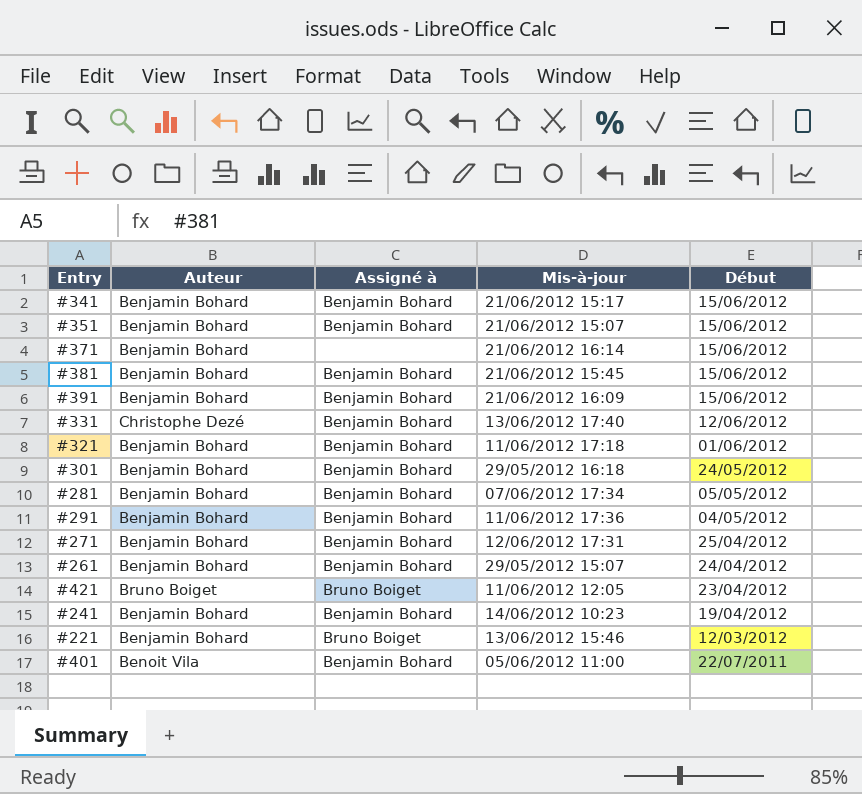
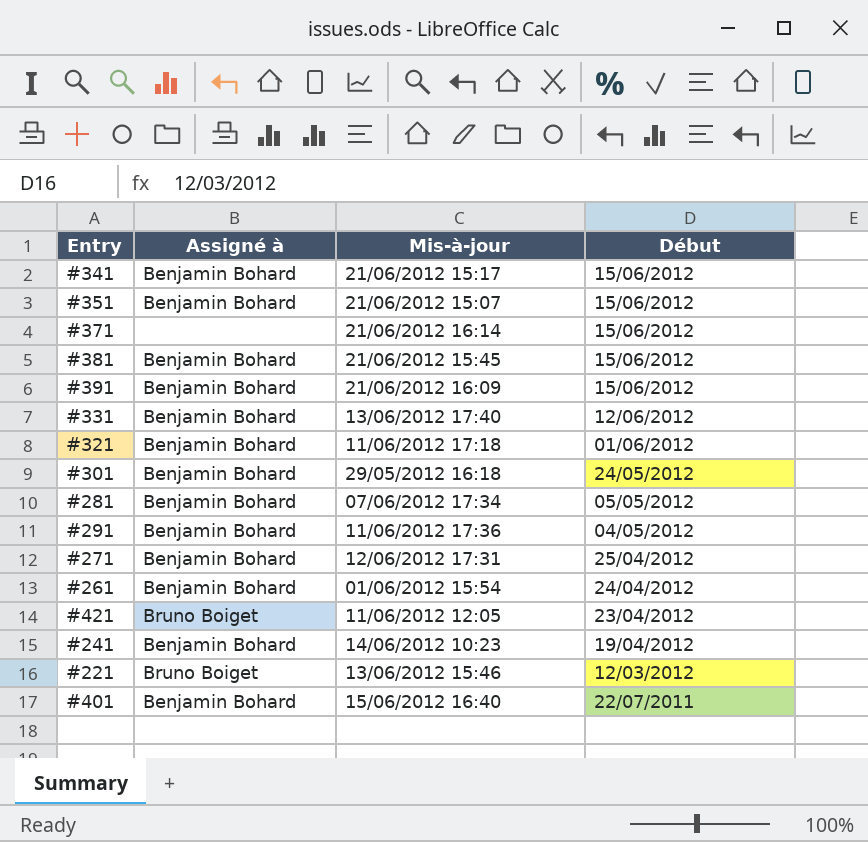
column Auteur | position: 2 -> none
#261 | Mis-à-jour: 29/05/2012 15:07 -> 01/06/2012 15:54
#401 | Mis-à-jour: 05/06/2012 11:00 -> 15/06/2012 16:40

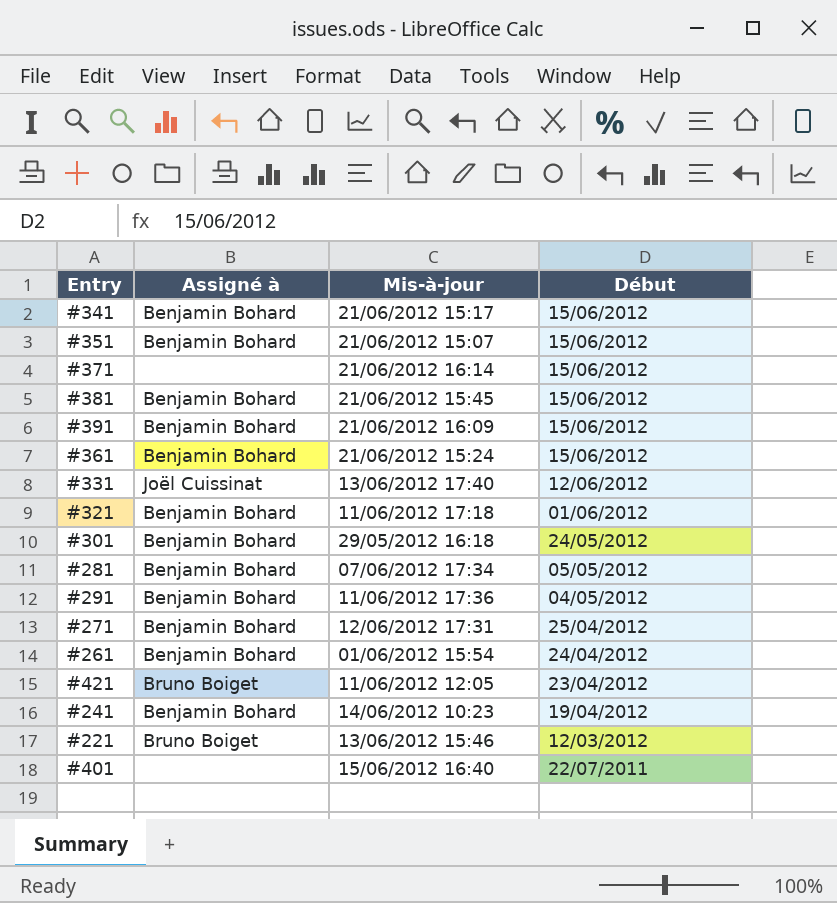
row #361: none -> Benjamin Bohard | 21/06/2012 15:24 | 15/06/2012
#331 | Assigné à: Benjamin Bohard -> Joël Cuissinat
#401 | Assigné à: Benjamin Bohard -> none

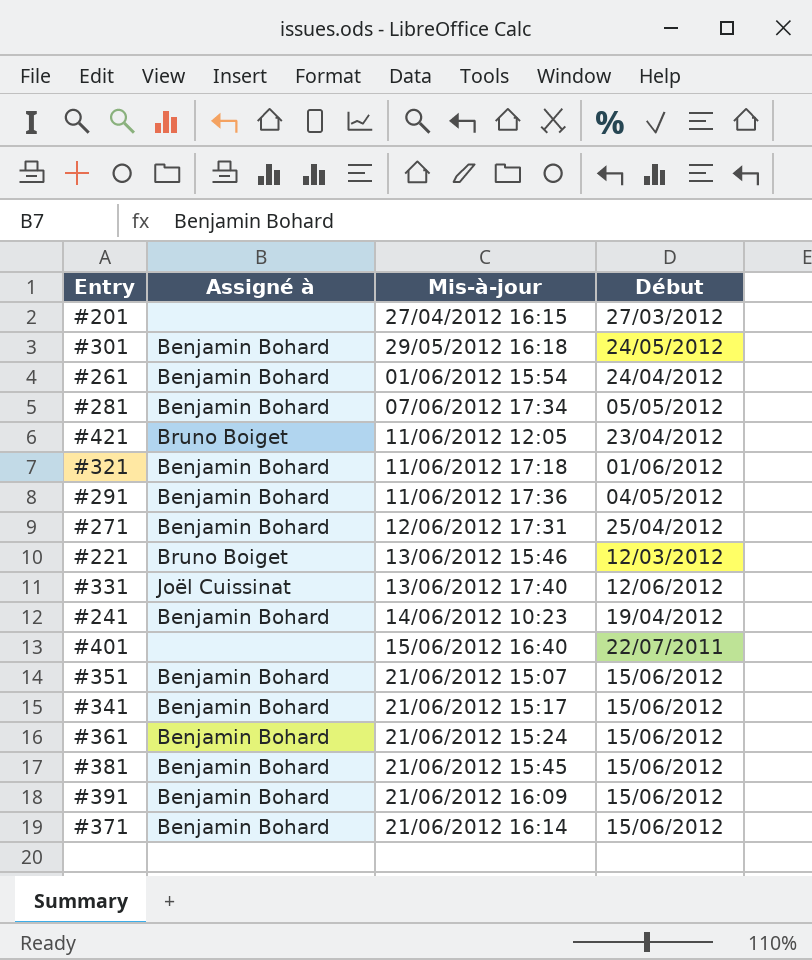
row order: Début descending -> Mis-à-jour ascending
row #201: none -> none | 27/04/2012 16:15 | 27/03/2012
#371 | Assigné à: none -> Benjamin Bohard

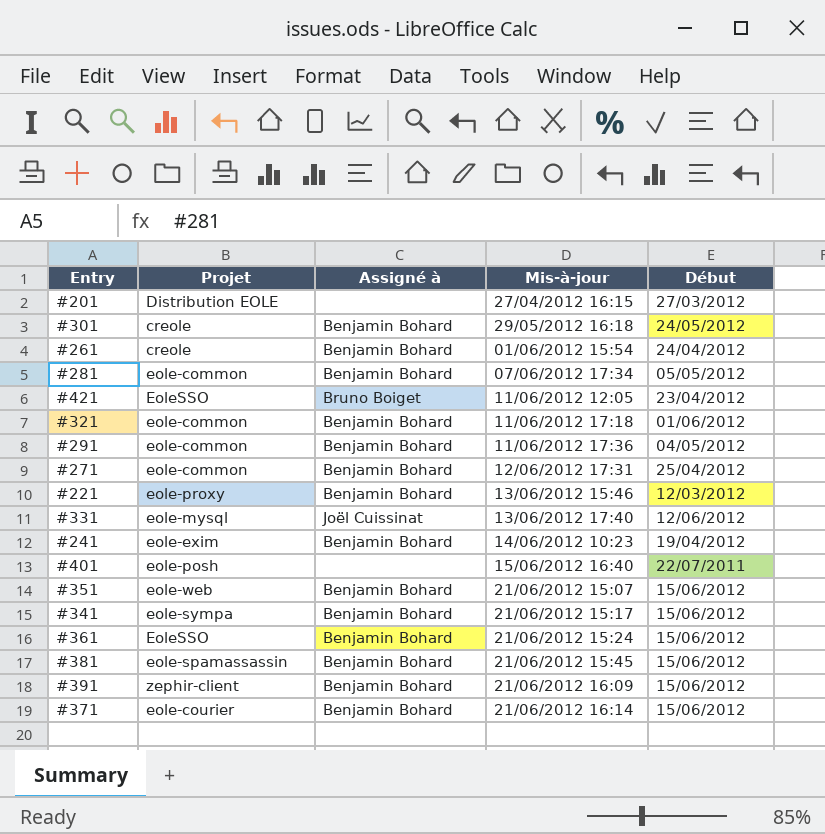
column Projet | position: none -> 2
#221 | Assigné à: Bruno Boiget -> Benjamin Bohard

